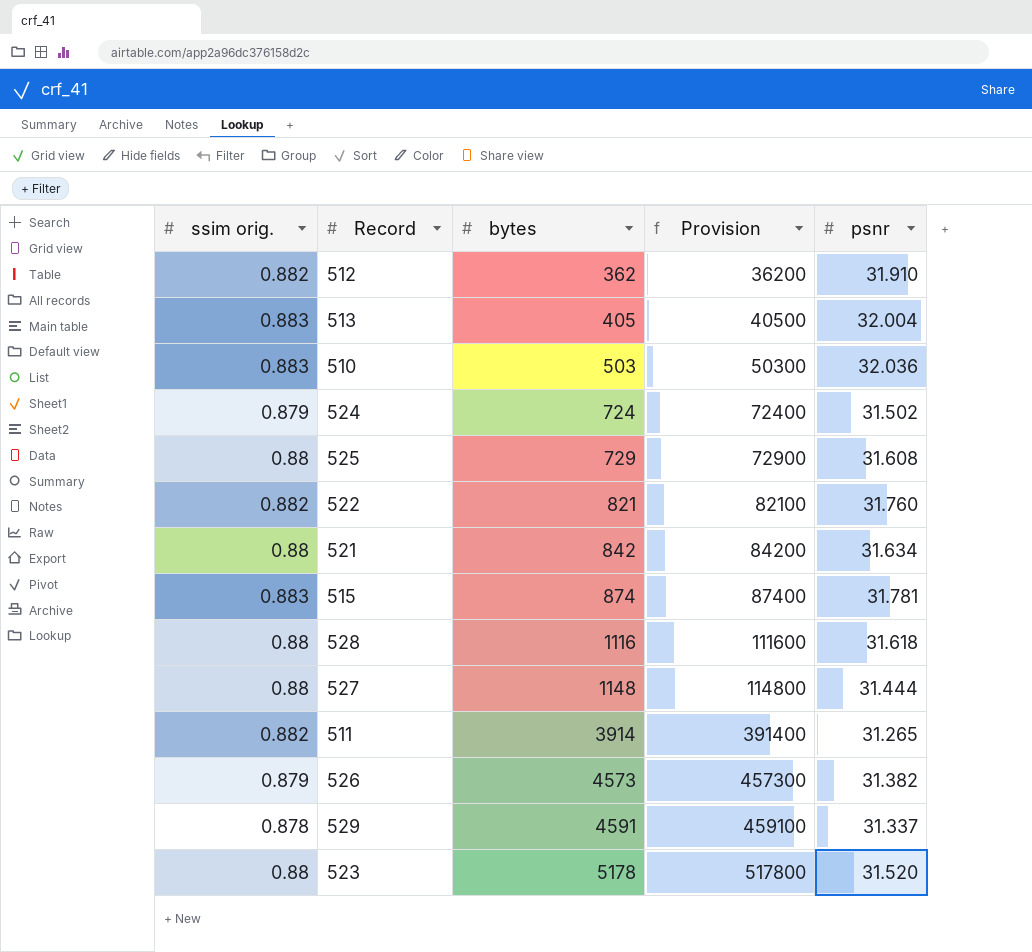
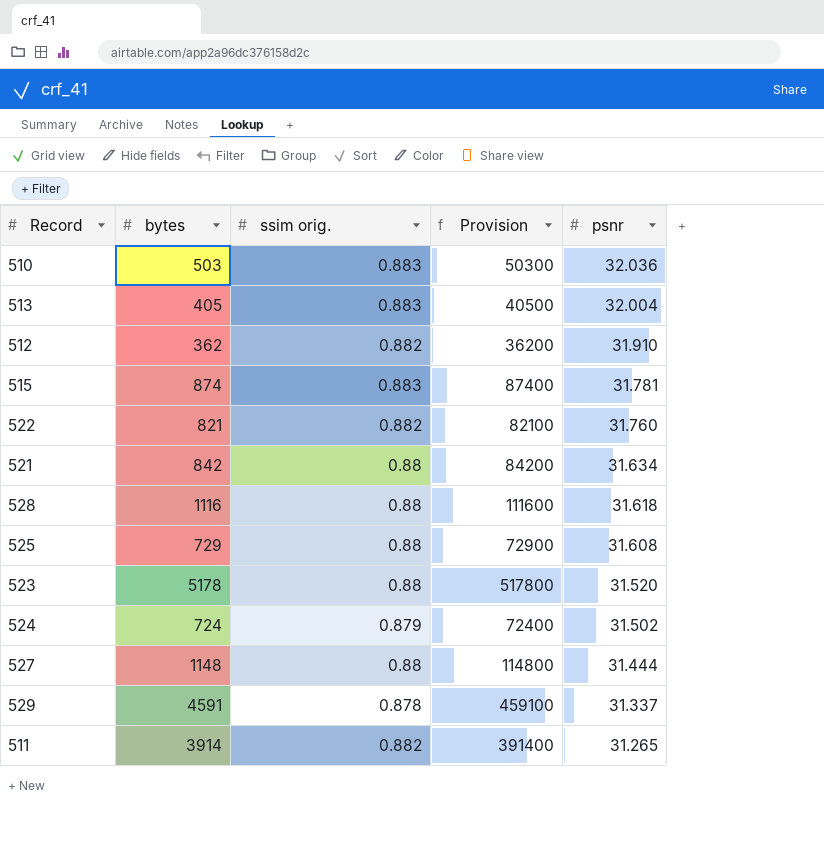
row order: bytes ascending -> psnr descending
column ssim orig. | position: 1 -> 3
row 526: 0.879 | 4573 | 457300 | 31.382 -> none

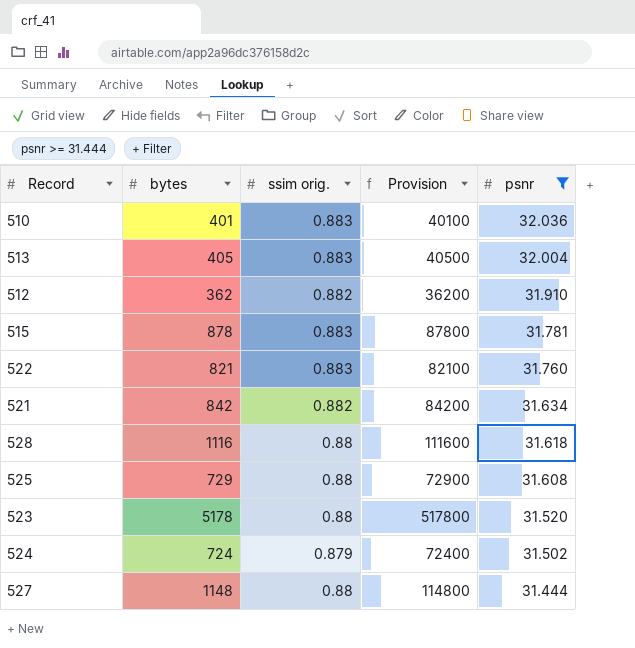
filter: none -> psnr >= 31.444
510 | bytes: 503 -> 401
510 | Provision: 50300 -> 40100
515 | bytes: 874 -> 878
515 | Provision: 87400 -> 87800
522 | ssim orig.: 0.882 -> 0.883
521 | ssim orig.: 0.88 -> 0.882

